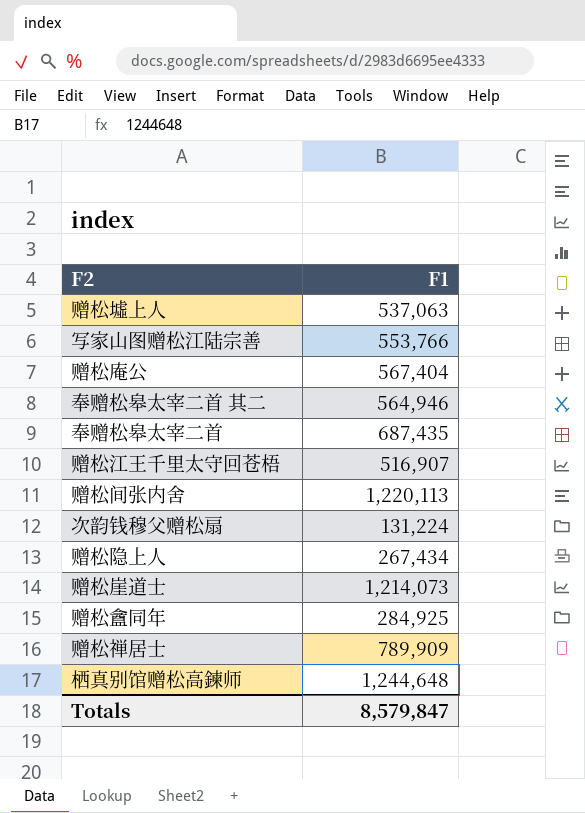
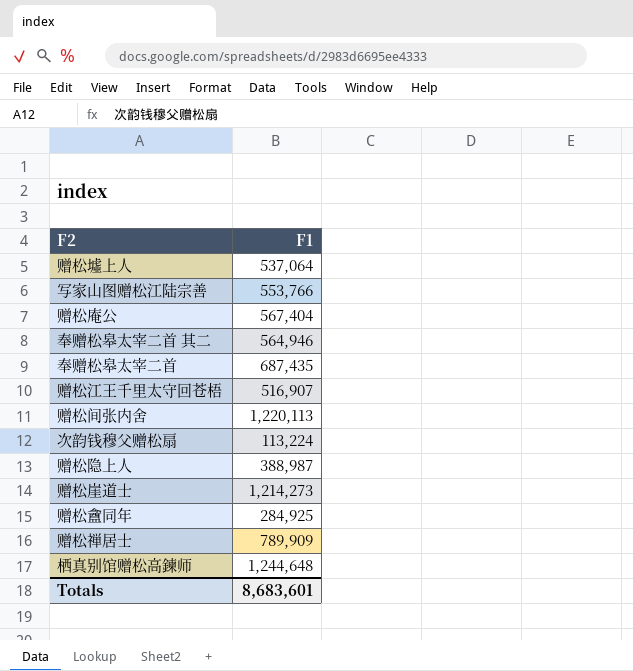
赠松墟上人 | F1: 537,063 -> 537,064
次韵钱穆父赠松扇 | F1: 131,224 -> 113,224
赠松隐上人 | F1: 267,434 -> 388,987
赠松崖道士 | F1: 1,214,073 -> 1,214,273
Totals | F1: 8,579,847 -> 8,683,601

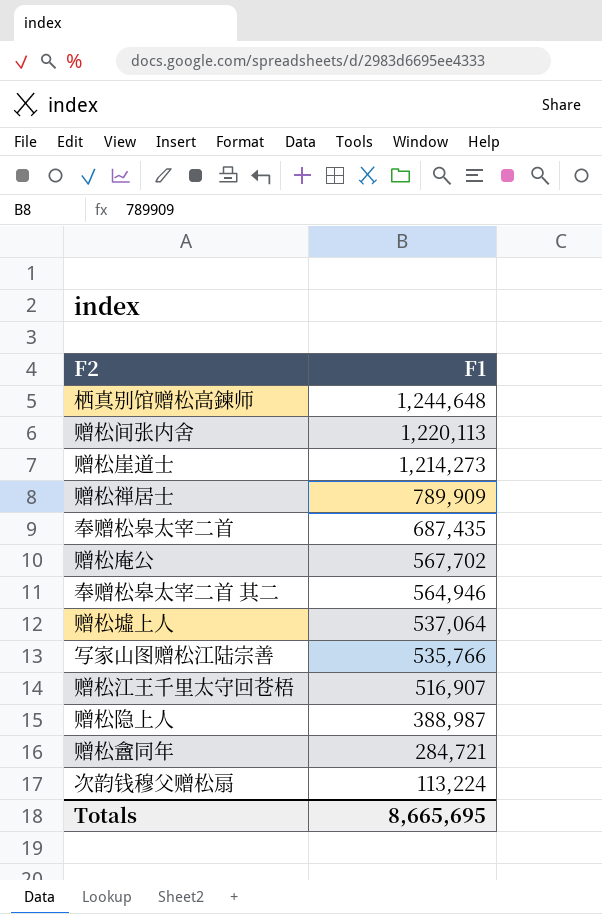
row order: none -> F1 descending
赠松庵公 | F1: 567,404 -> 567,702
写家山图赠松江陆宗善 | F1: 553,766 -> 535,766
赠松盦同年 | F1: 284,925 -> 284,721
Totals | F1: 8,683,601 -> 8,665,695

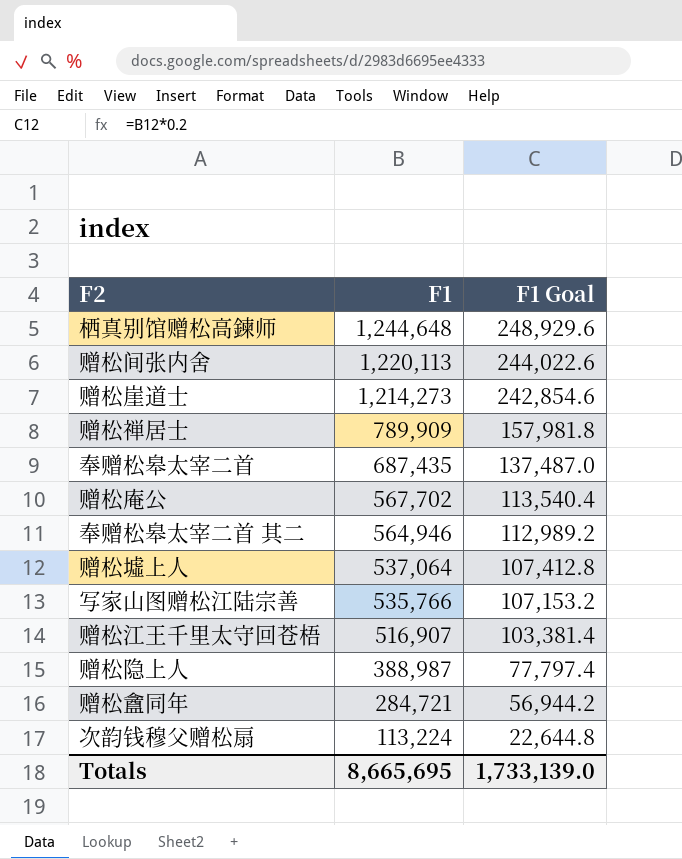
column F1 Goal | formula: none -> [F1] * 0.2

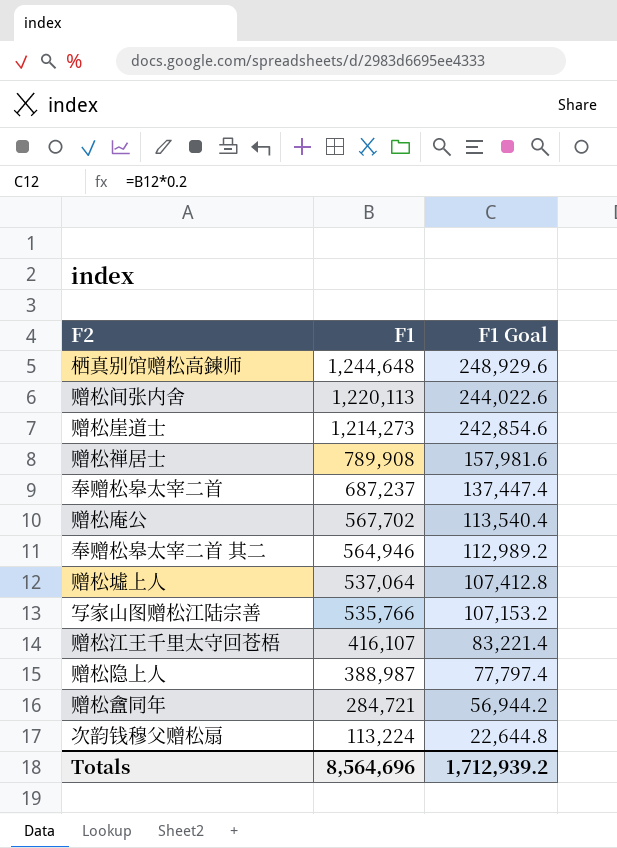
赠松禅居士 | F1: 789,909 -> 789,908
赠松禅居士 | F1 Goal: 157,981.8 -> 157,981.6
奉赠松皋太宰二首 | F1: 687,435 -> 687,237
奉赠松皋太宰二首 | F1 Goal: 137,487.0 -> 137,447.4
赠松江王千里太守回苍梧 | F1: 516,907 -> 416,107
赠松江王千里太守回苍梧 | F1 Goal: 103,381.4 -> 83,221.4
Totals | F1: 8,665,695 -> 8,564,696
Totals | F1 Goal: 1,733,139.0 -> 1,712,939.2

